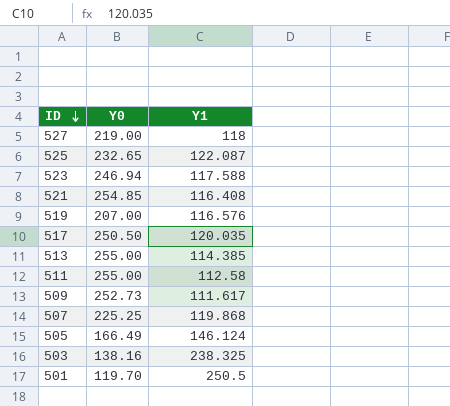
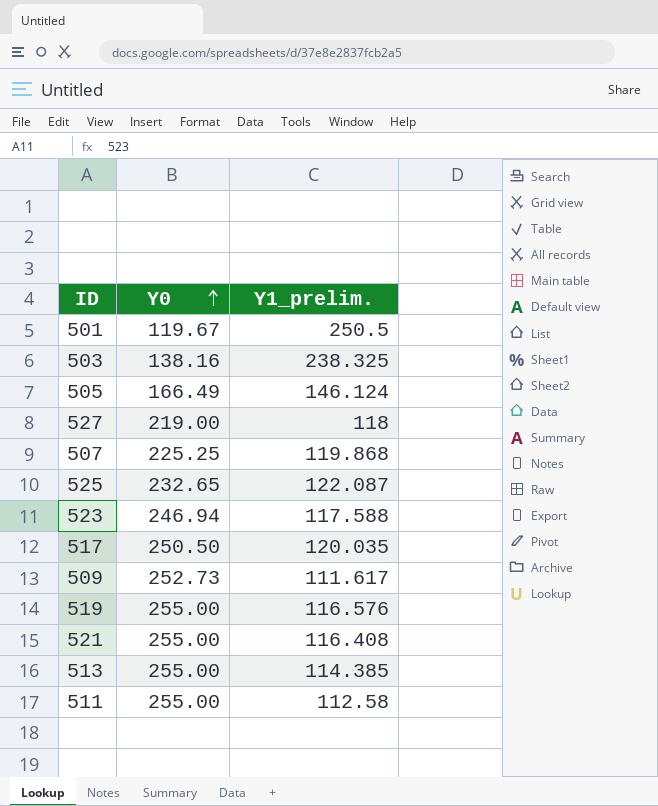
row order: ID descending -> Y0 ascending
column name: Y1 -> Y1_prelim.
501 | Y0: 119.70 -> 119.67
519 | Y0: 207.00 -> 255.00
521 | Y0: 254.85 -> 255.00

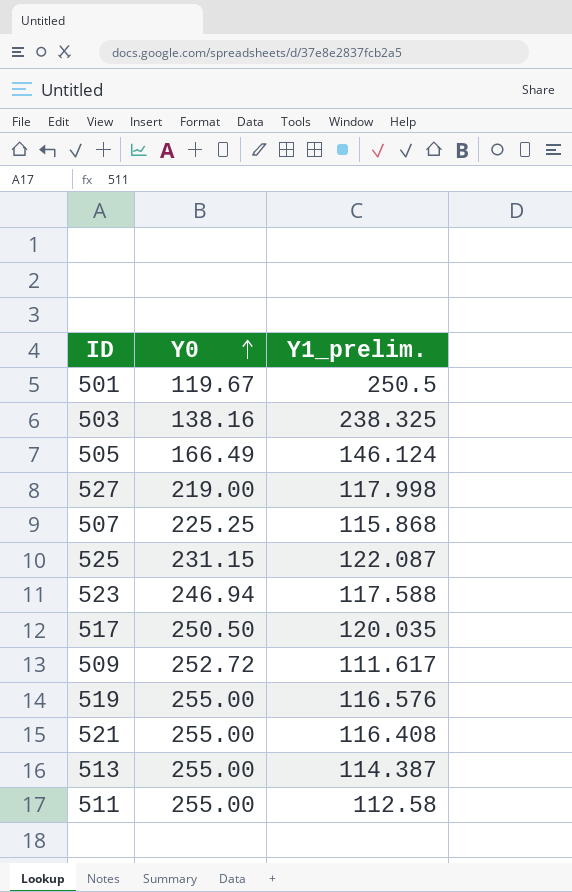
527 | Y1_prelim.: 118 -> 117.998
507 | Y1_prelim.: 119.868 -> 115.868
525 | Y0: 232.65 -> 231.15
509 | Y0: 252.73 -> 252.72
513 | Y1_prelim.: 114.385 -> 114.387

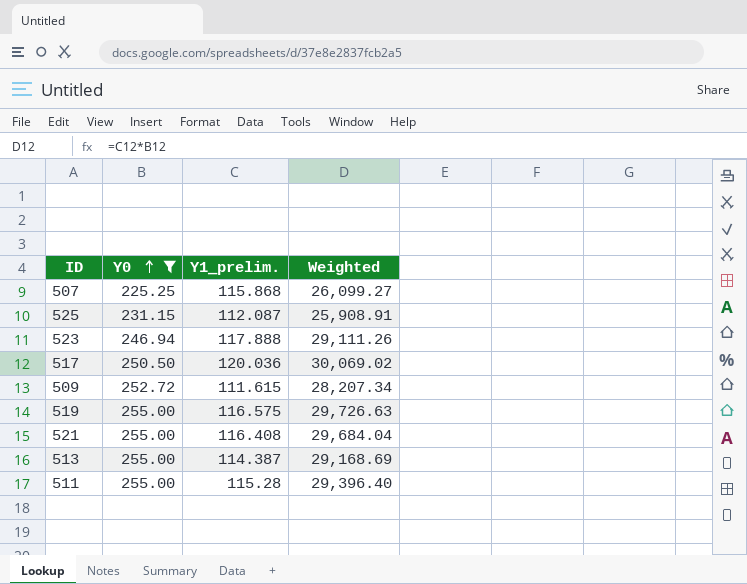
filter: none -> Y0 >= 225.25
column Weighted | formula: none -> [Y0] * [Y1_prelim.]
525 | Y1_prelim.: 122.087 -> 112.087
523 | Y1_prelim.: 117.588 -> 117.888
517 | Y1_prelim.: 120.035 -> 120.036
509 | Y1_prelim.: 111.617 -> 111.615
519 | Y1_prelim.: 116.576 -> 116.575
511 | Y1_prelim.: 112.58 -> 115.28

